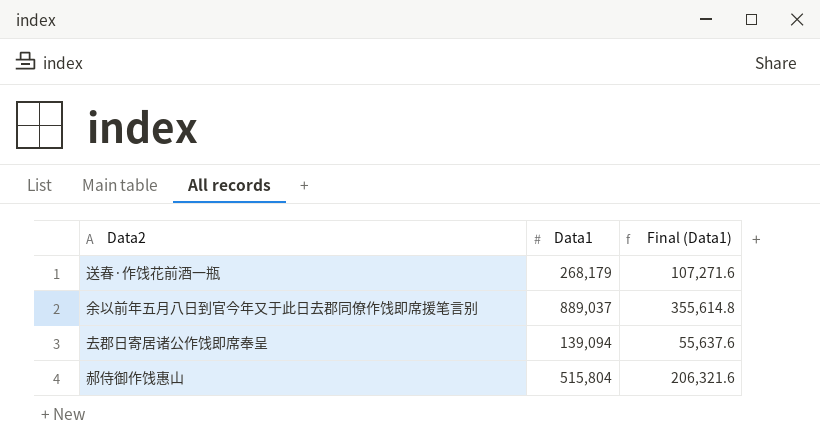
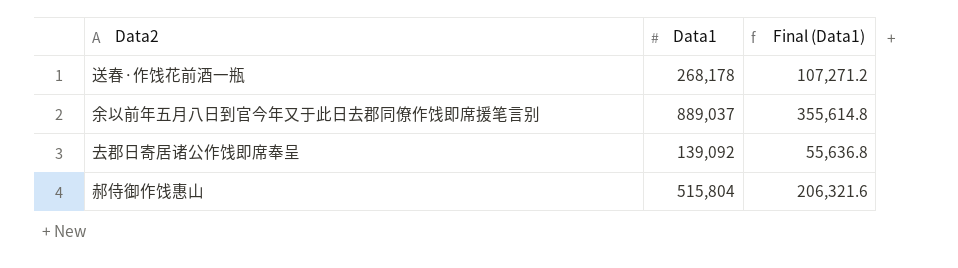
送春·作饯花前酒一瓶 | Data1: 268,179 -> 268,178
送春·作饯花前酒一瓶 | Final (Data1): 107,271.6 -> 107,271.2
去郡日寄居诸公作饯即席奉呈 | Data1: 139,094 -> 139,092
去郡日寄居诸公作饯即席奉呈 | Final (Data1): 55,637.6 -> 55,636.8

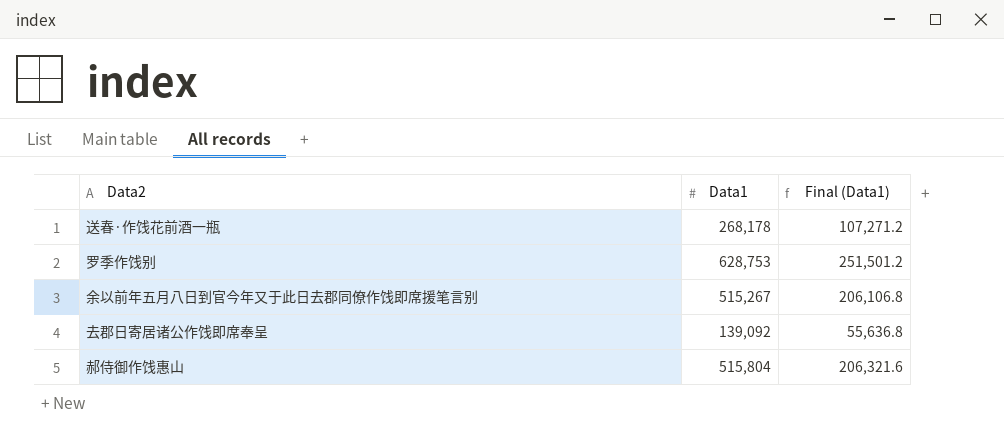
row 罗季作饯别: none -> 628,753 | 251,501.2
余以前年五月八日到官今年又于此日去郡同僚作饯即席援笔言别 | Data1: 889,037 -> 515,267
余以前年五月八日到官今年又于此日去郡同僚作饯即席援笔言别 | Final (Data1): 355,614.8 -> 206,106.8

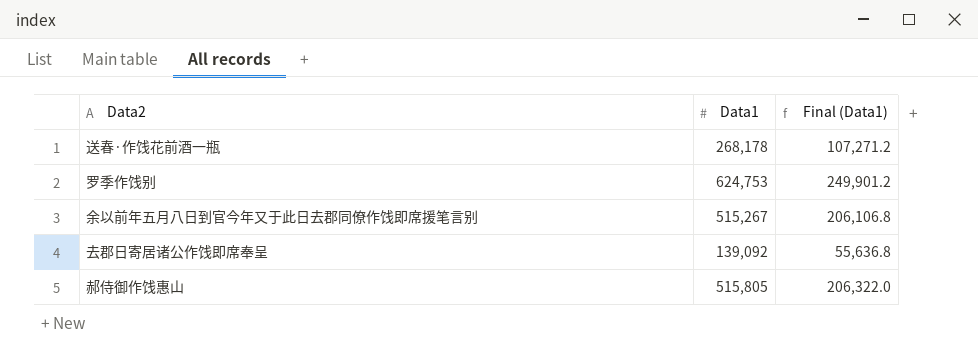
罗季作饯别 | Data1: 628,753 -> 624,753
罗季作饯别 | Final (Data1): 251,501.2 -> 249,901.2
郝侍御作饯惠山 | Data1: 515,804 -> 515,805
郝侍御作饯惠山 | Final (Data1): 206,321.6 -> 206,322.0

